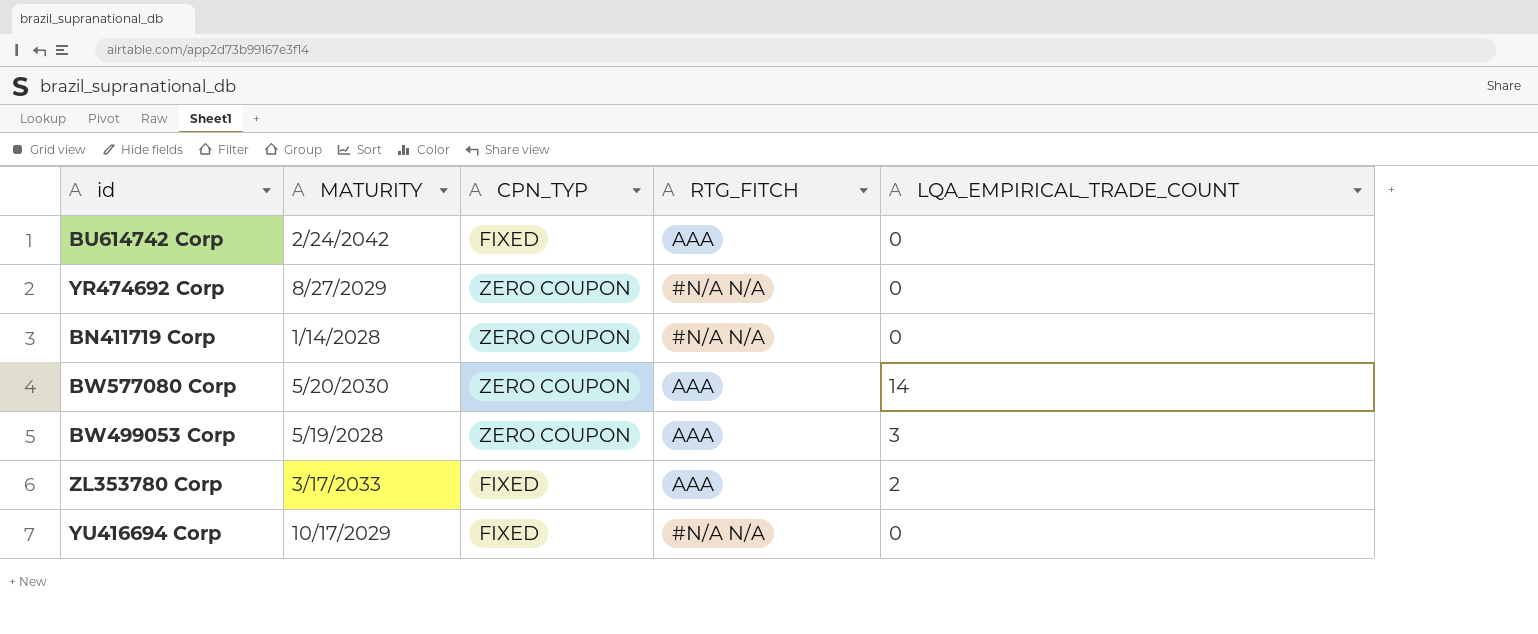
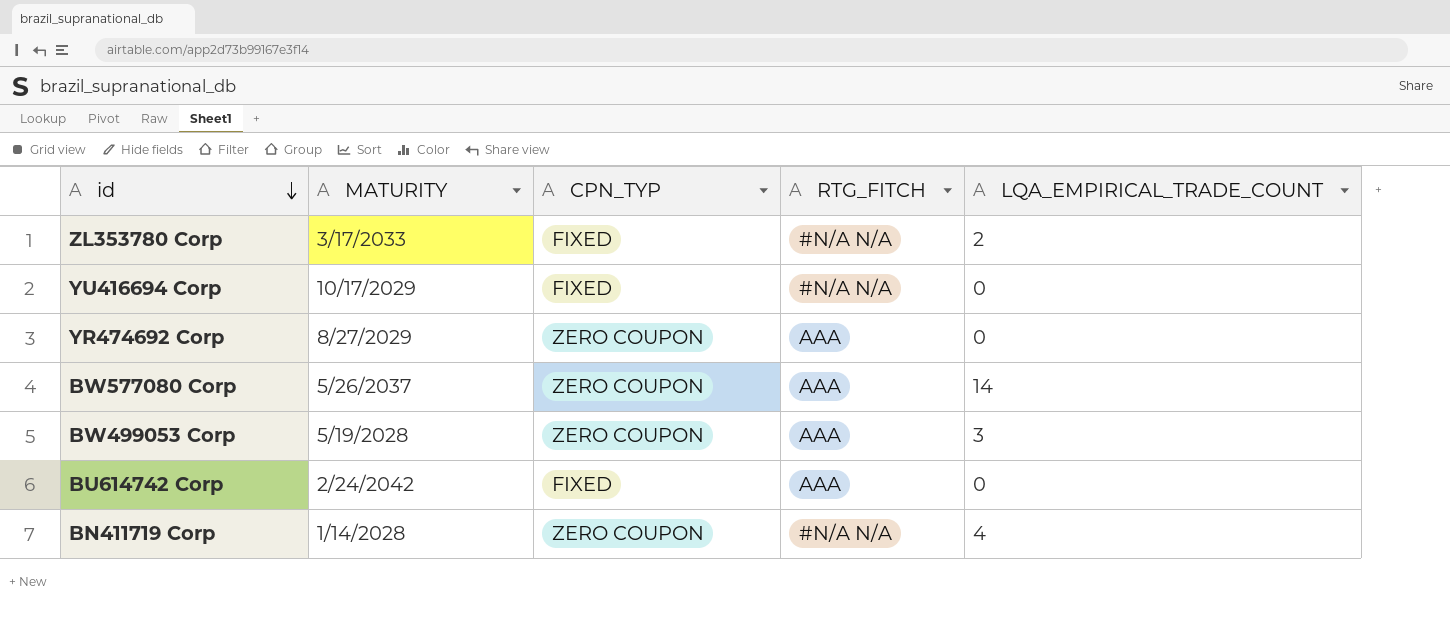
row order: none -> id descending
ZL353780 Corp | RTG_FITCH: AAA -> #N/A N/A
YR474692 Corp | RTG_FITCH: #N/A N/A -> AAA
BW577080 Corp | MATURITY: 5/20/2030 -> 5/26/2037
BN411719 Corp | LQA_EMPIRICAL_TRADE_COUNT: 0 -> 4

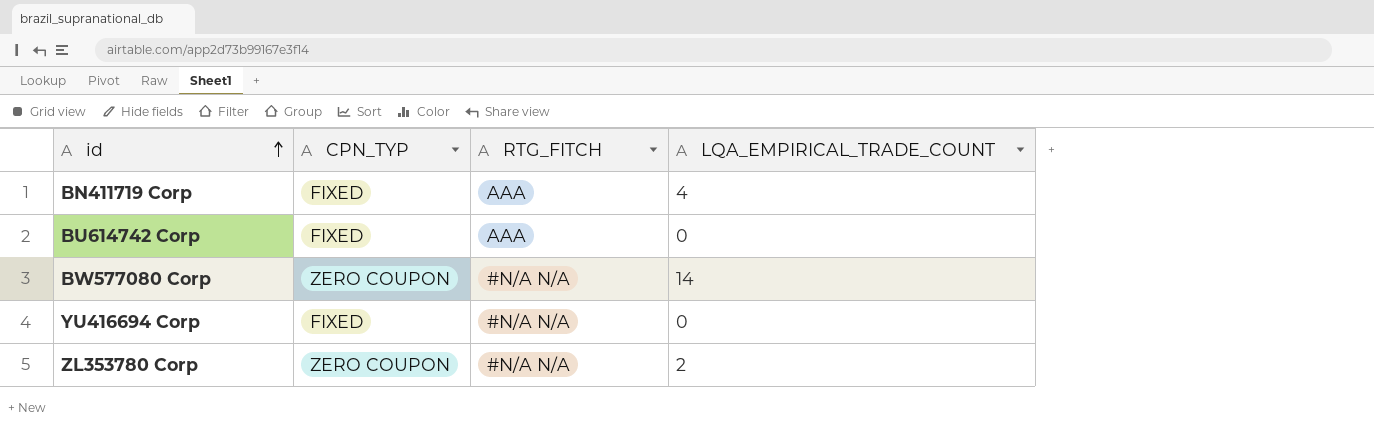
row order: id descending -> id ascending
column MATURITY | position: 2 -> none
row YR474692 Corp: 8/27/2029 | ZERO COUPON | AAA | 0 -> none
row BW499053 Corp: 5/19/2028 | ZERO COUPON | AAA | 3 -> none
BN411719 Corp | CPN_TYP: ZERO COUPON -> FIXED
BN411719 Corp | RTG_FITCH: #N/A N/A -> AAA
BW577080 Corp | RTG_FITCH: AAA -> #N/A N/A
ZL353780 Corp | CPN_TYP: FIXED -> ZERO COUPON

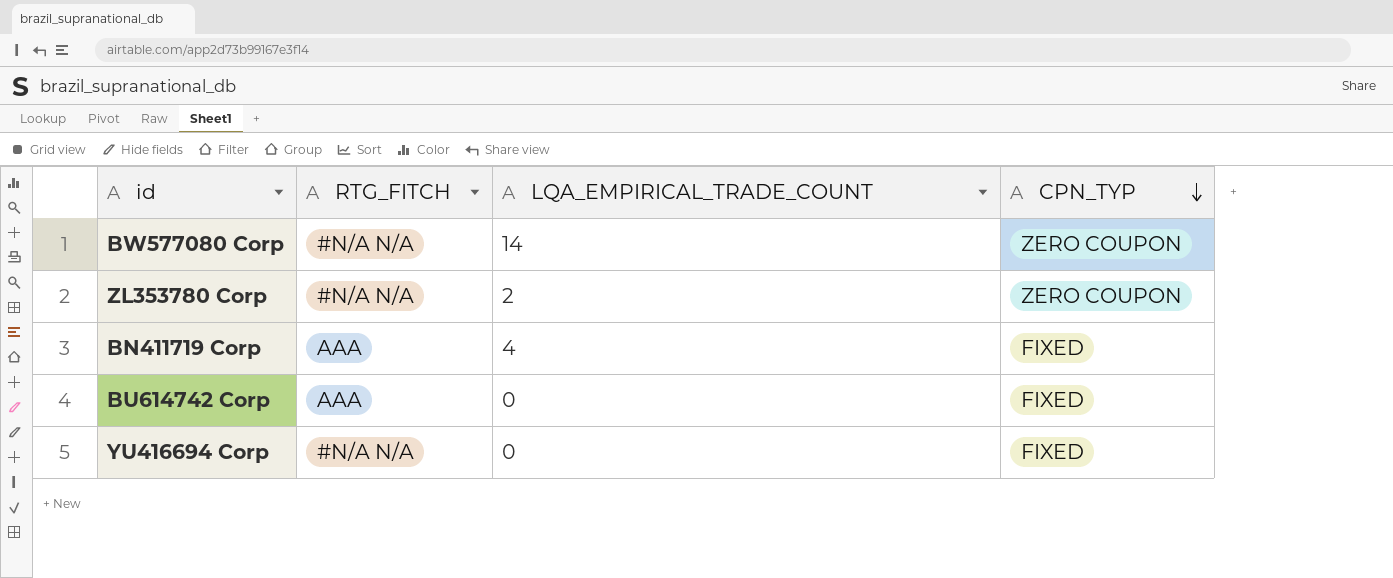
row order: id ascending -> CPN_TYP descending
column CPN_TYP | position: 2 -> 4

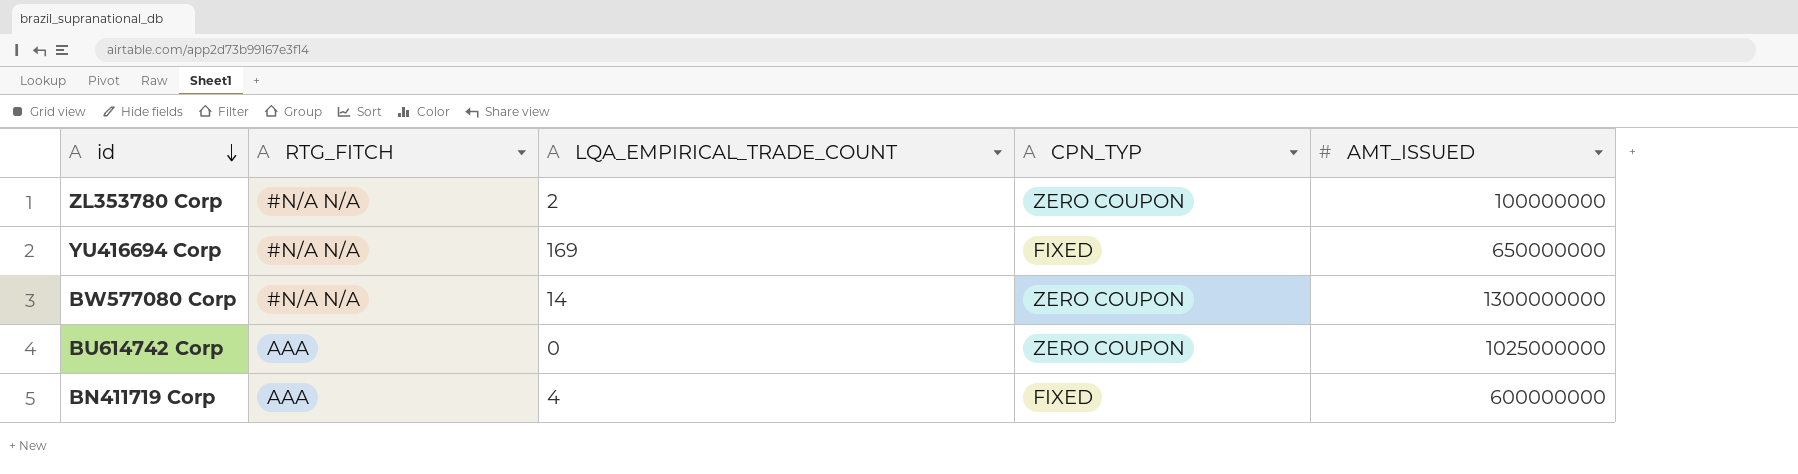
row order: CPN_TYP descending -> id descending
column AMT_ISSUED | position: none -> 5
YU416694 Corp | LQA_EMPIRICAL_TRADE_COUNT: 0 -> 169
BU614742 Corp | CPN_TYP: FIXED -> ZERO COUPON

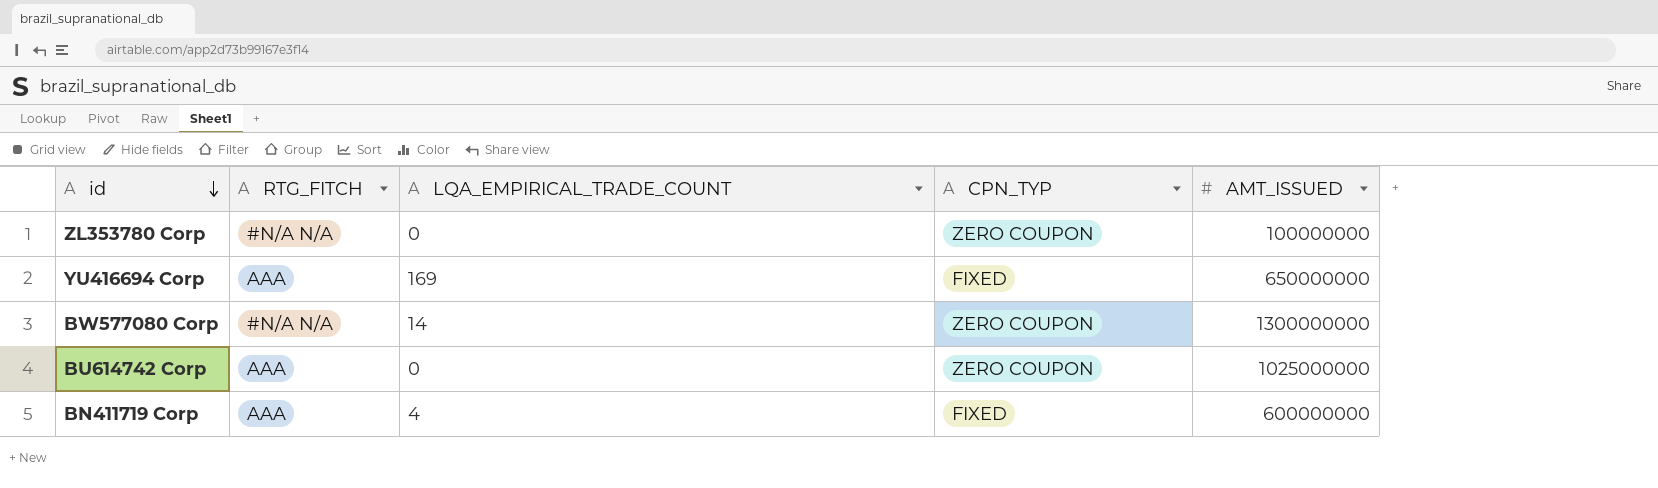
ZL353780 Corp | LQA_EMPIRICAL_TRADE_COUNT: 2 -> 0
YU416694 Corp | RTG_FITCH: #N/A N/A -> AAA

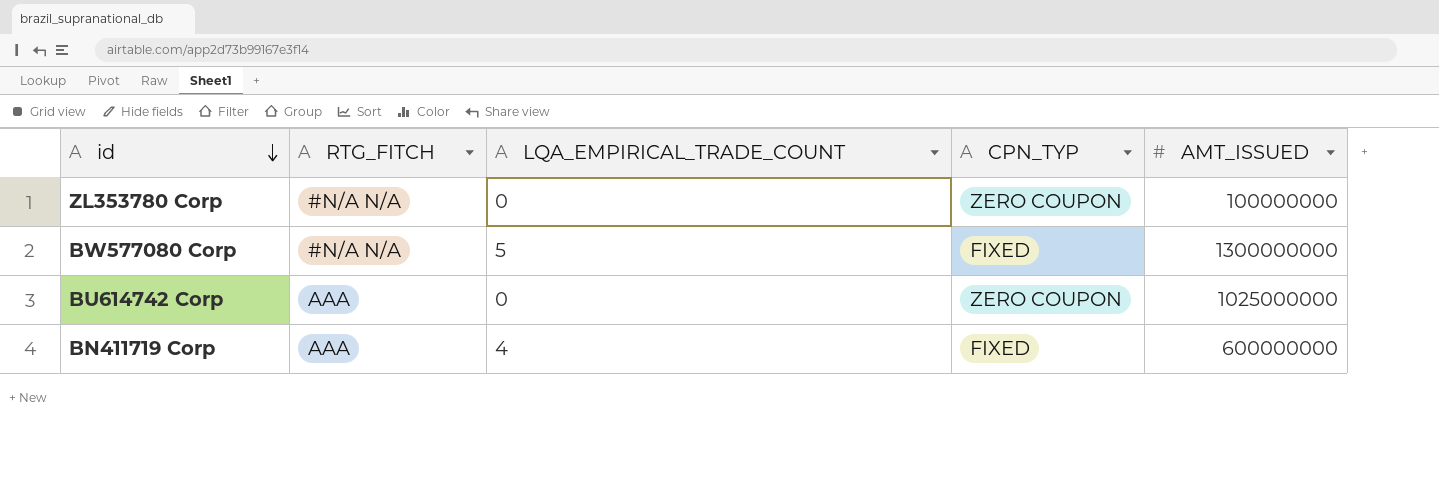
row YU416694 Corp: AAA | 169 | FIXED | 650000000 -> none
BW577080 Corp | LQA_EMPIRICAL_TRADE_COUNT: 14 -> 5
BW577080 Corp | CPN_TYP: ZERO COUPON -> FIXED

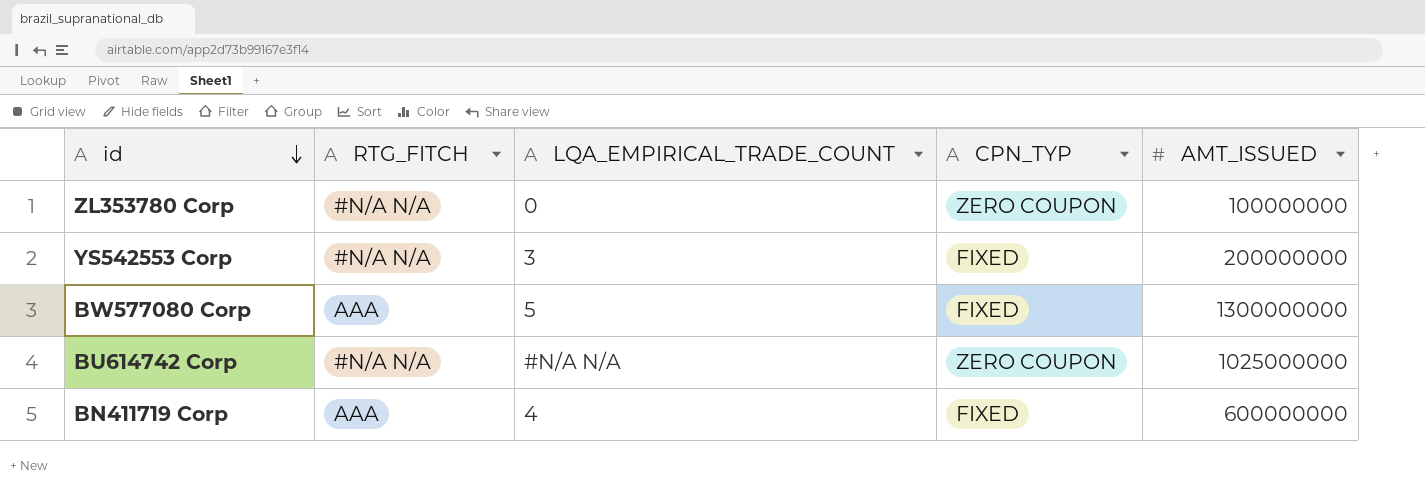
row YS542553 Corp: none -> #N/A N/A | 3 | FIXED | 200000000
BW577080 Corp | RTG_FITCH: #N/A N/A -> AAA
BU614742 Corp | RTG_FITCH: AAA -> #N/A N/A
BU614742 Corp | LQA_EMPIRICAL_TRADE_COUNT: 0 -> #N/A N/A

